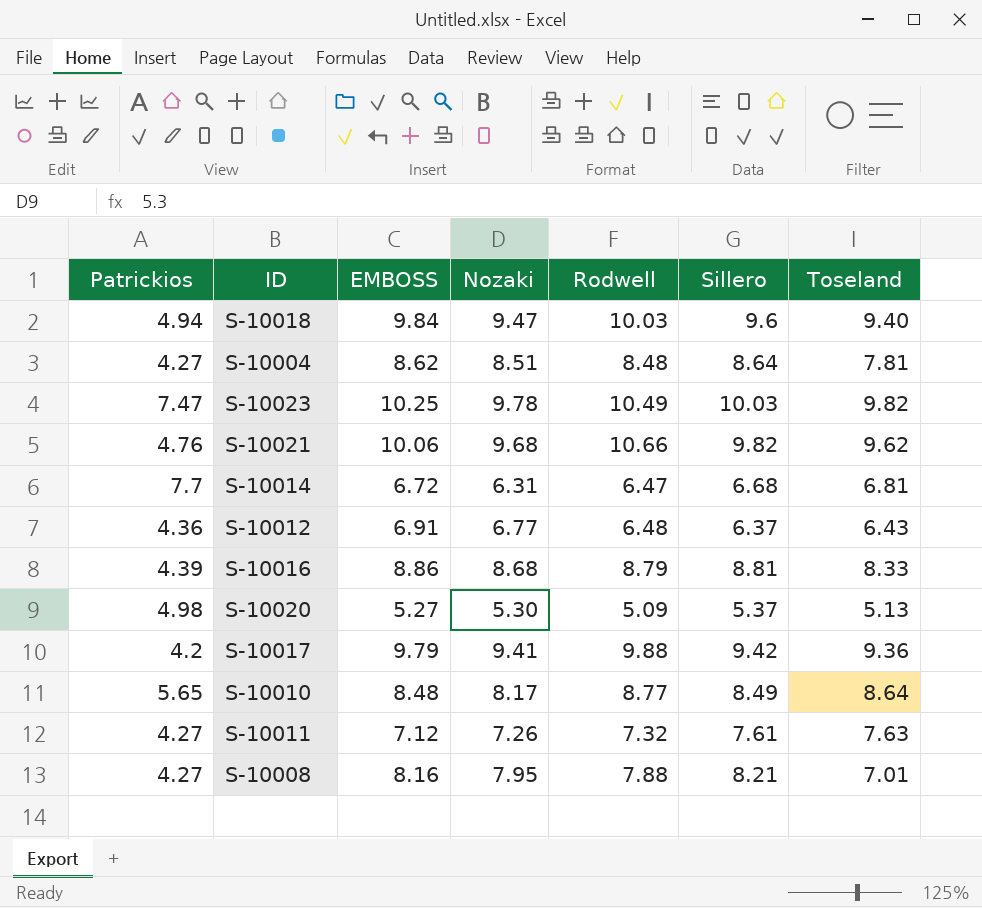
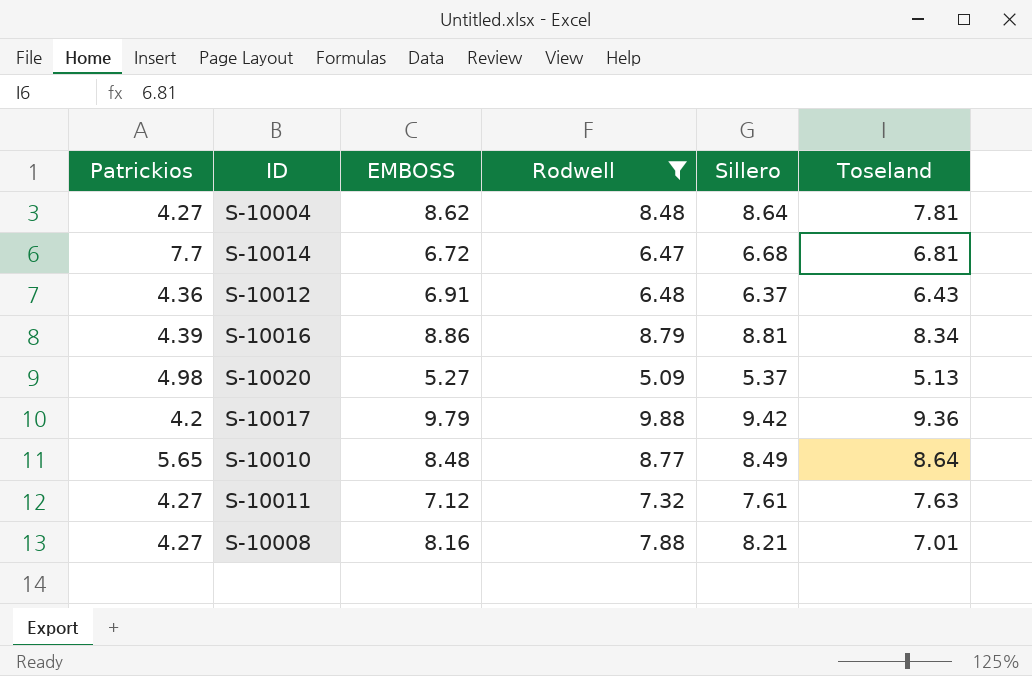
filter: none -> Rodwell <= 9.88
column Nozaki | position: 4 -> none
S-10016 | Toseland: 8.33 -> 8.34

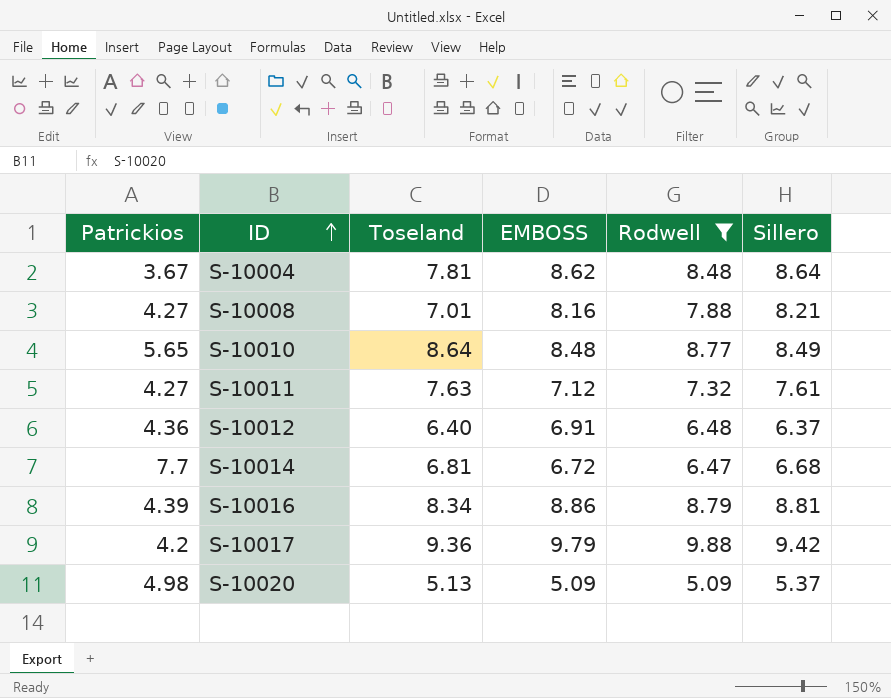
row order: none -> ID ascending
column Toseland | position: 6 -> 3
S-10004 | Patrickios: 4.27 -> 3.67
S-10012 | Toseland: 6.43 -> 6.40
S-10020 | EMBOSS: 5.27 -> 5.09

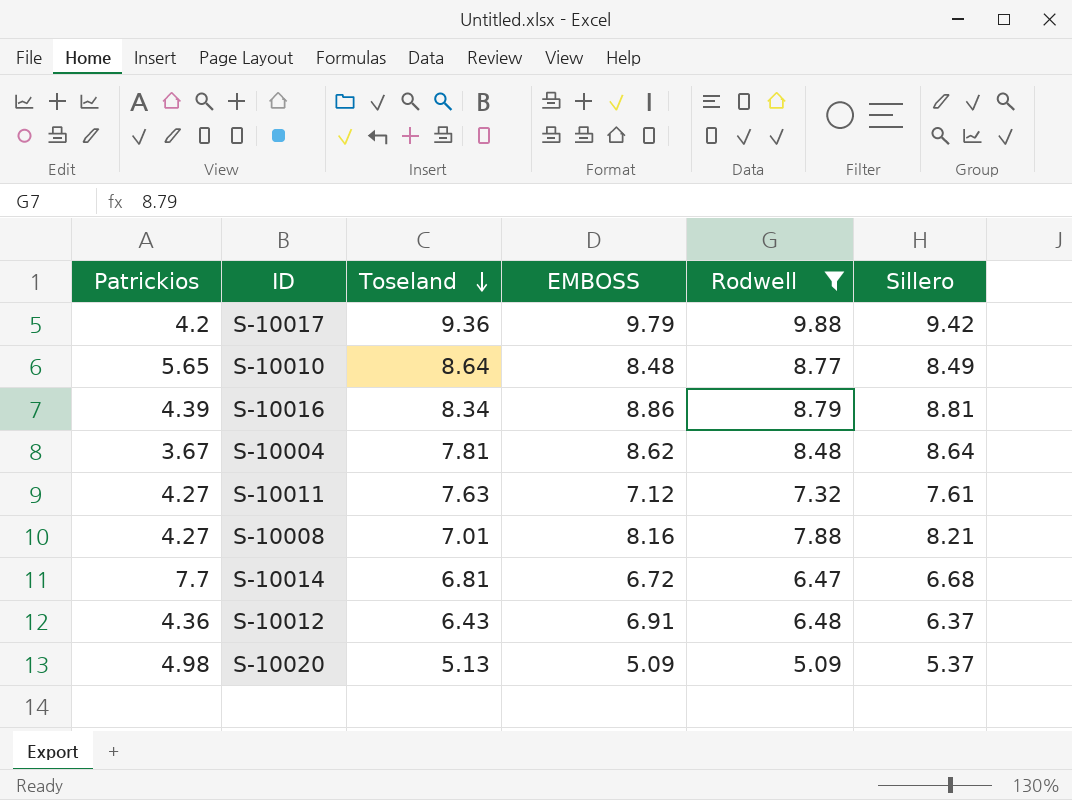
row order: ID ascending -> Toseland descending
S-10012 | Toseland: 6.40 -> 6.43

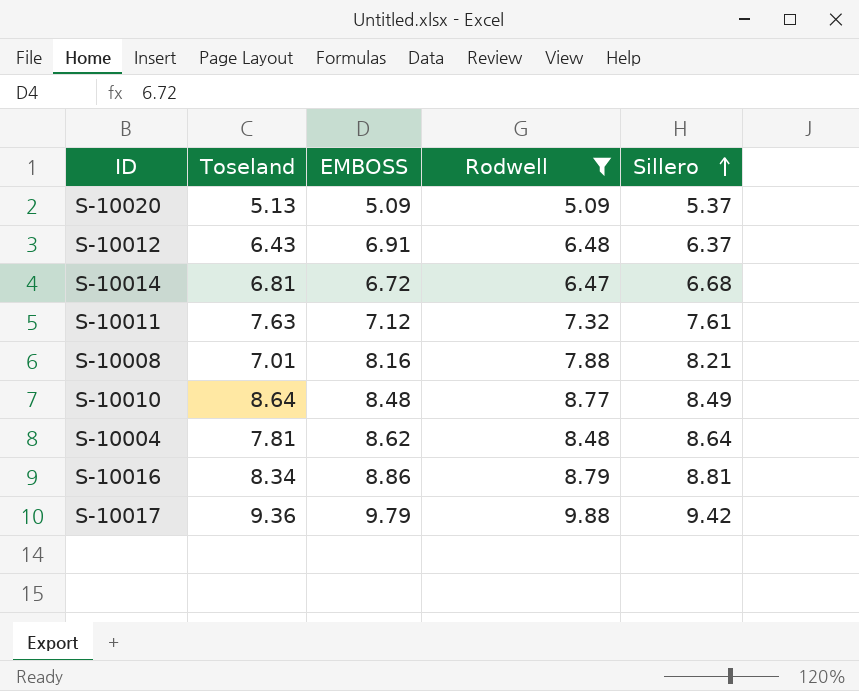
row order: Toseland descending -> Sillero ascending
column Patrickios | position: 1 -> none

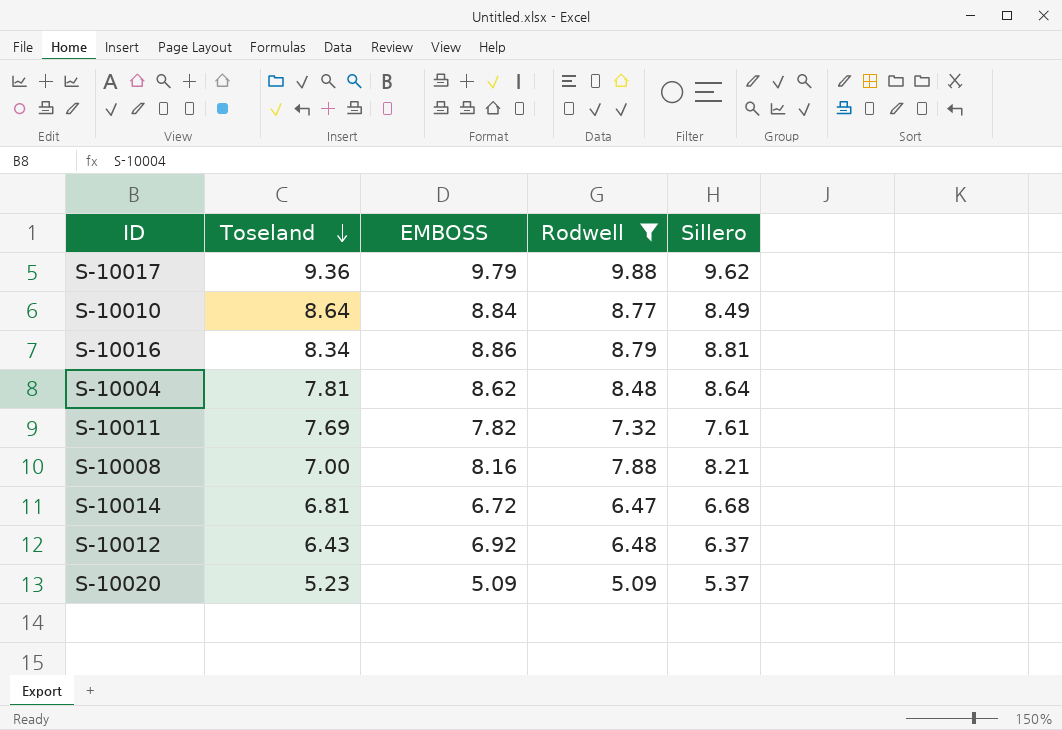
row order: Sillero ascending -> Toseland descending
S-10017 | Sillero: 9.42 -> 9.62
S-10010 | EMBOSS: 8.48 -> 8.84
S-10011 | Toseland: 7.63 -> 7.69
S-10011 | EMBOSS: 7.12 -> 7.82
S-10008 | Toseland: 7.01 -> 7.00
S-10012 | EMBOSS: 6.91 -> 6.92
S-10020 | Toseland: 5.13 -> 5.23

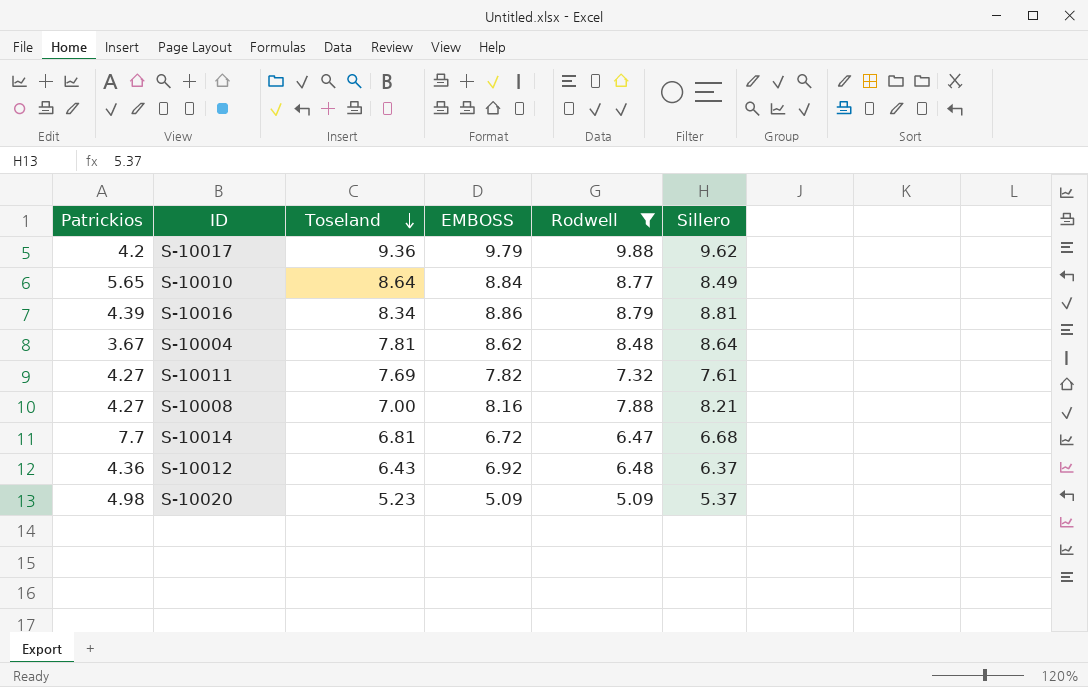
column Patrickios | position: none -> 1

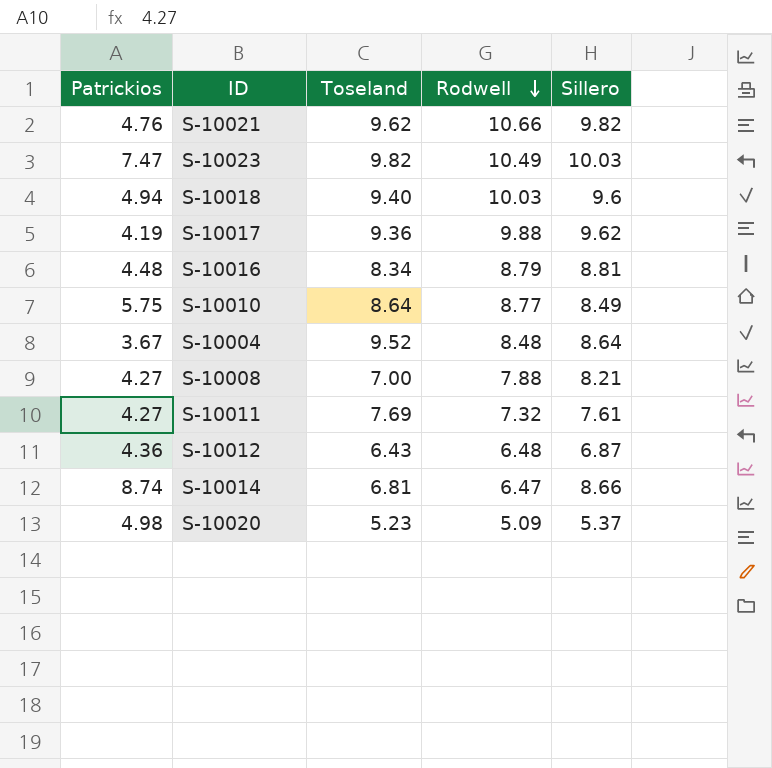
filter: Rodwell <= 9.88 -> none
row order: Toseland descending -> Rodwell descending
column EMBOSS | position: 4 -> none
S-10017 | Patrickios: 4.2 -> 4.19
S-10016 | Patrickios: 4.39 -> 4.48
S-10010 | Patrickios: 5.65 -> 5.75
S-10004 | Toseland: 7.81 -> 9.52
S-10012 | Sillero: 6.37 -> 6.87
S-10014 | Patrickios: 7.7 -> 8.74
S-10014 | Sillero: 6.68 -> 8.66

